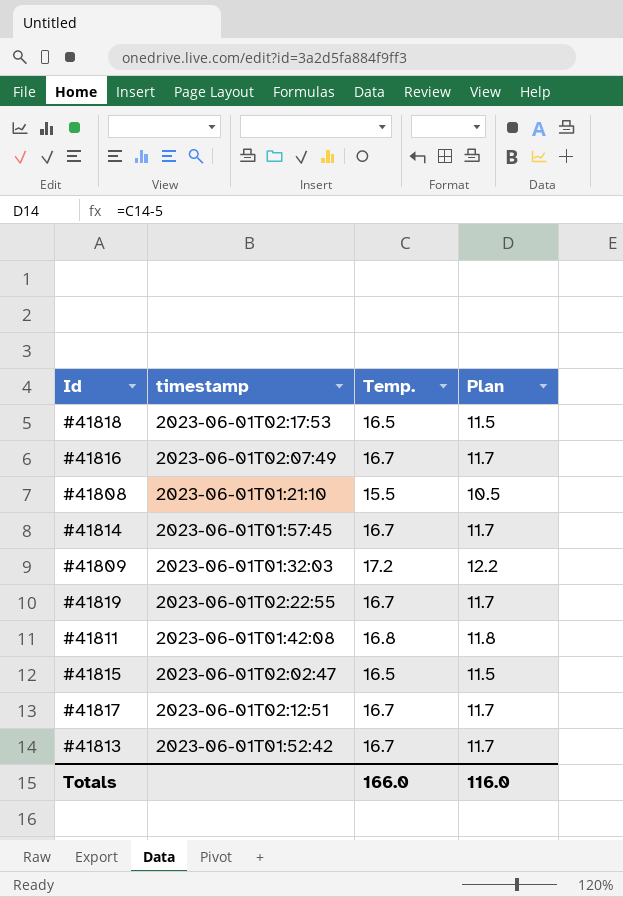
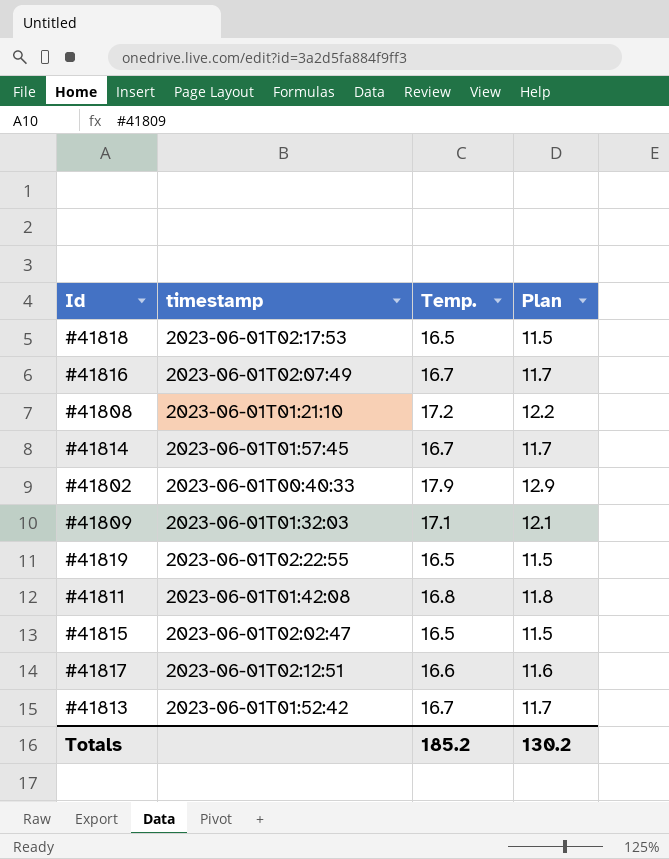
#41808 | Temp.: 15.5 -> 17.2
#41808 | Plan: 10.5 -> 12.2
row #41802: none -> 2023-06-01T00:40:33 | 17.9 | 12.9
#41809 | Temp.: 17.2 -> 17.1
#41809 | Plan: 12.2 -> 12.1
#41819 | Temp.: 16.7 -> 16.5
#41819 | Plan: 11.7 -> 11.5
#41817 | Temp.: 16.7 -> 16.6
#41817 | Plan: 11.7 -> 11.6
Totals | Temp.: 166.0 -> 185.2
Totals | Plan: 116.0 -> 130.2

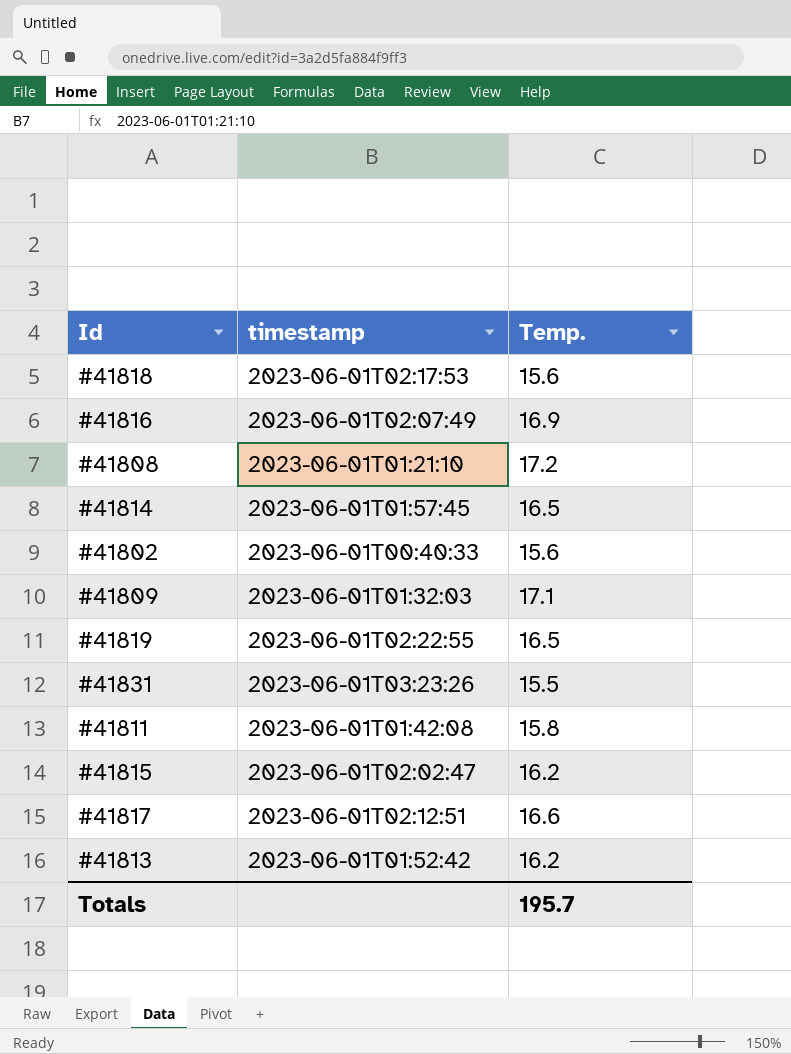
column Plan | formula: [Temp.] - 5 -> none
#41818 | Temp.: 16.5 -> 15.6
#41816 | Temp.: 16.7 -> 16.9
#41814 | Temp.: 16.7 -> 16.5
#41802 | Temp.: 17.9 -> 15.6
row #41831: none -> 2023-06-01T03:23:26 | 15.5
#41811 | Temp.: 16.8 -> 15.8
#41815 | Temp.: 16.5 -> 16.2
#41813 | Temp.: 16.7 -> 16.2
Totals | Temp.: 185.2 -> 195.7

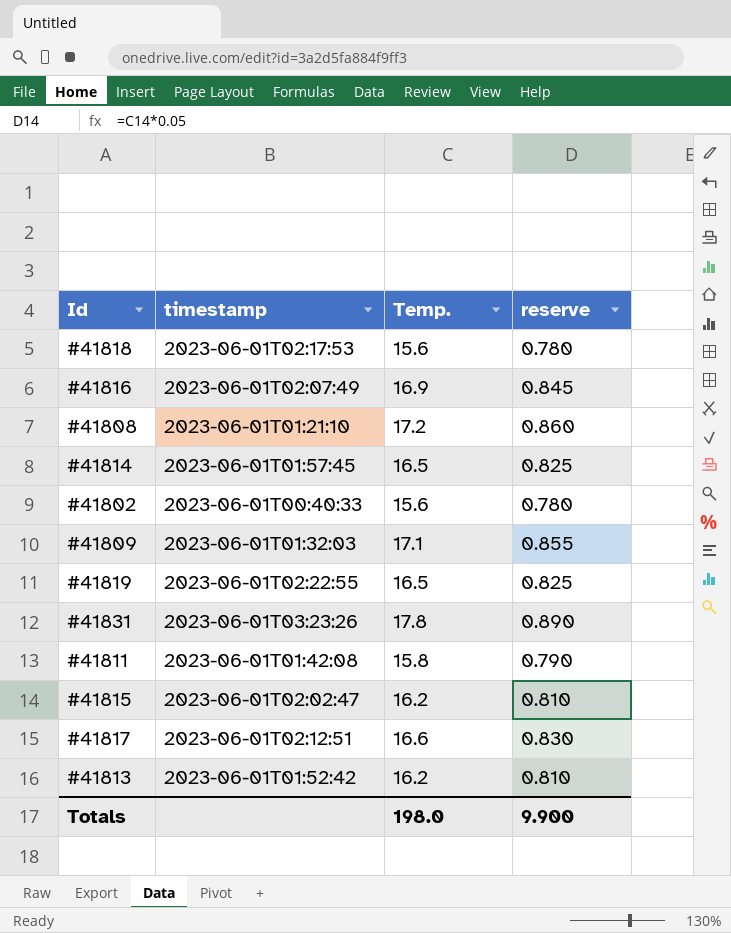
column reserve | formula: none -> [Temp.] * 0.05
#41831 | Temp.: 15.5 -> 17.8
Totals | Temp.: 195.7 -> 198.0

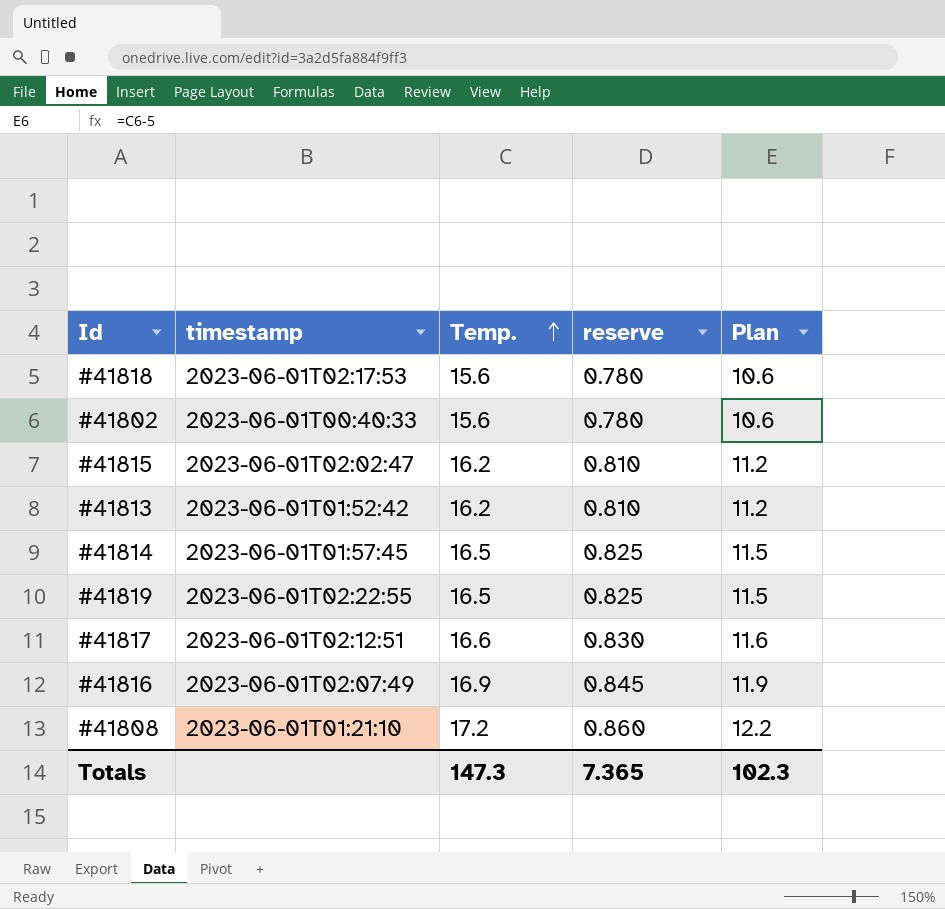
row order: none -> Temp. ascending
column Plan | formula: none -> [Temp.] - 5
row #41809: 2023-06-01T01:32:03 | 17.1 | 0.855 -> none
row #41831: 2023-06-01T03:23:26 | 17.8 | 0.890 -> none
row #41811: 2023-06-01T01:42:08 | 15.8 | 0.790 -> none
Totals | Temp.: 198.0 -> 147.3
Totals | reserve: 9.900 -> 7.365

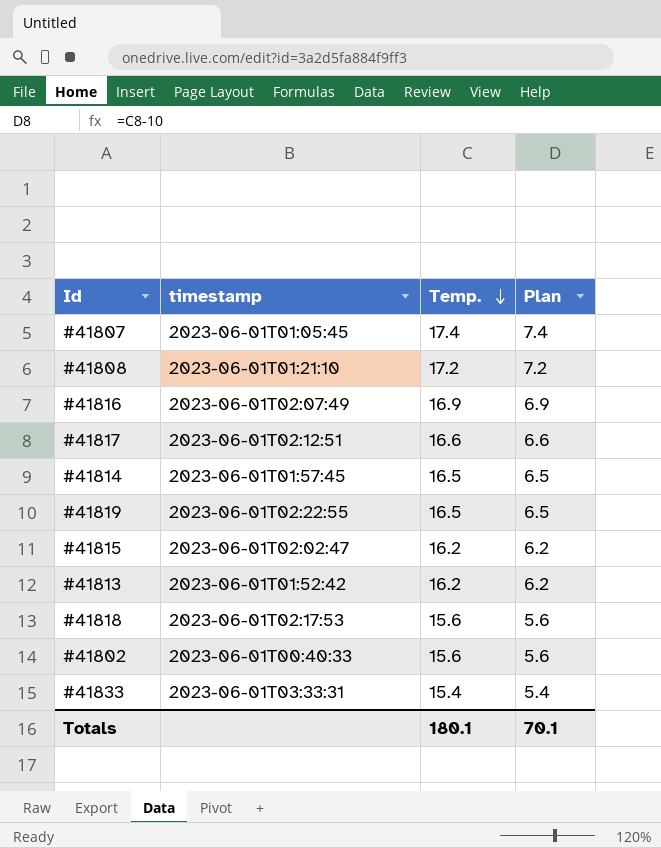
row order: Temp. ascending -> Temp. descending
column reserve | formula: [Temp.] * 0.05 -> none
column Plan | formula: [Temp.] - 5 -> [Temp.] - 10
row #41807: none -> 2023-06-01T01:05:45 | 17.4 | 7.4
row #41833: none -> 2023-06-01T03:33:31 | 15.4 | 5.4
Totals | Temp.: 147.3 -> 180.1
Totals | Plan: 102.3 -> 70.1

